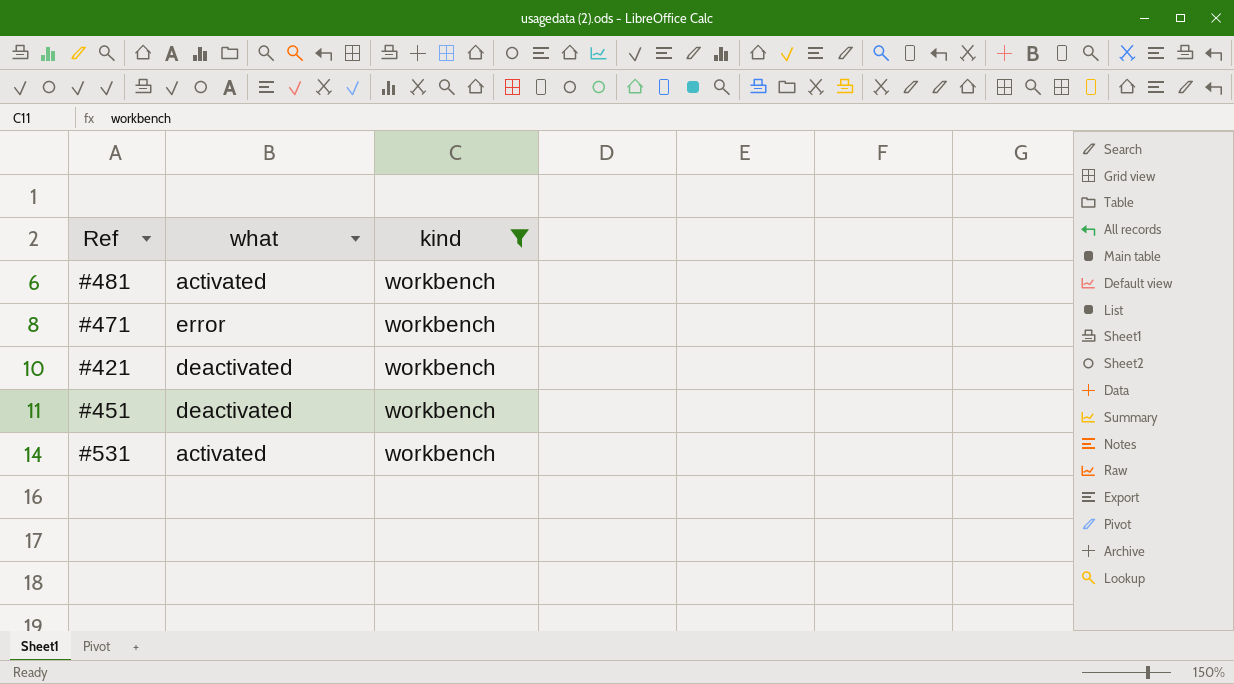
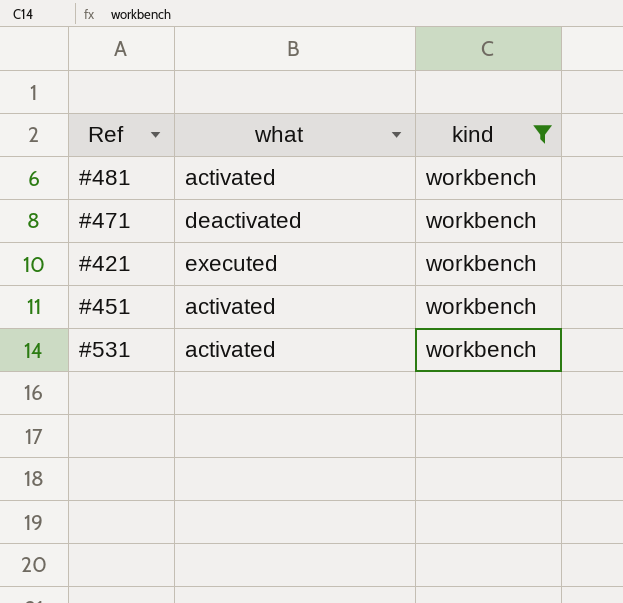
#471 | what: error -> deactivated
#421 | what: deactivated -> executed
#451 | what: deactivated -> activated

